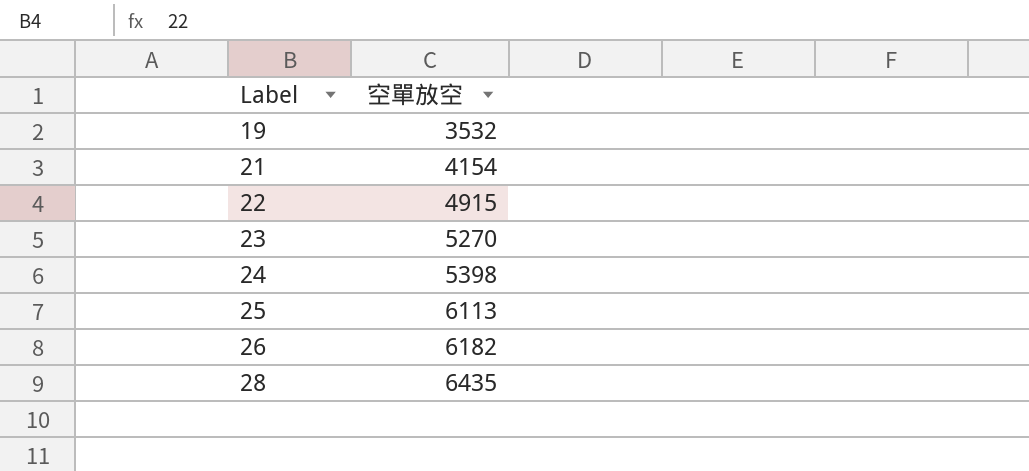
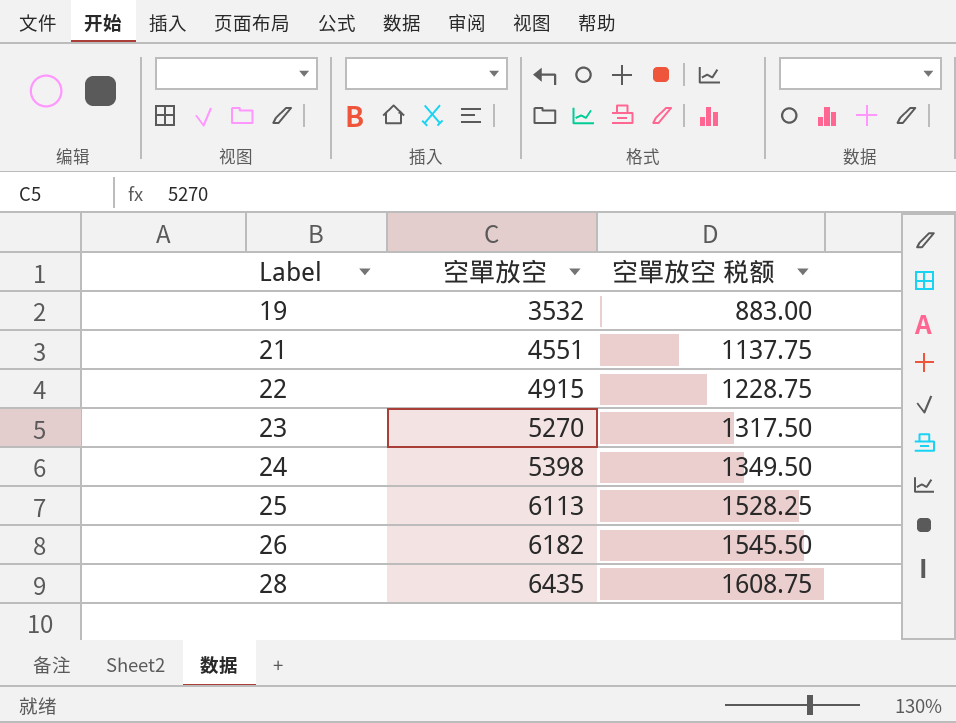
column 空單放空 税额 | formula: none -> [空單放空] * 0.25
21 | 空單放空: 4154 -> 4551

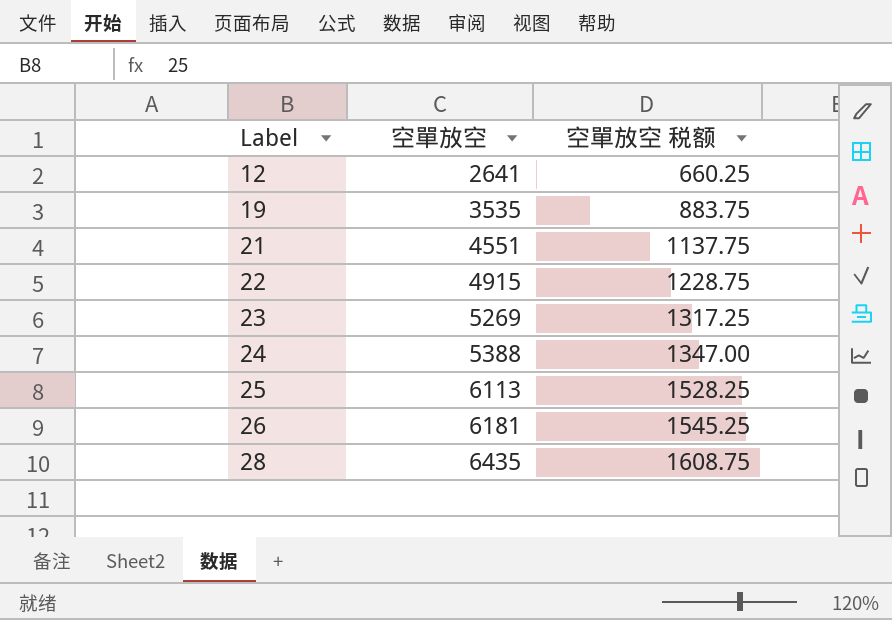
row 12: none -> 2641 | 660.25
19 | 空單放空: 3532 -> 3535
19 | 空單放空 税额: 883.00 -> 883.75
23 | 空單放空: 5270 -> 5269
23 | 空單放空 税额: 1317.50 -> 1317.25
24 | 空單放空: 5398 -> 5388
24 | 空單放空 税额: 1349.50 -> 1347.00
26 | 空單放空: 6182 -> 6181
26 | 空單放空 税额: 1545.50 -> 1545.25

